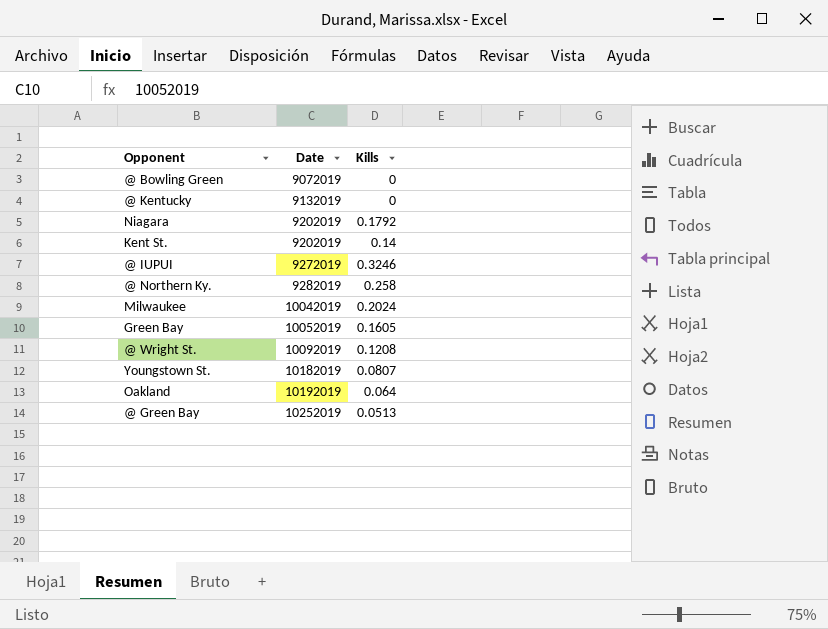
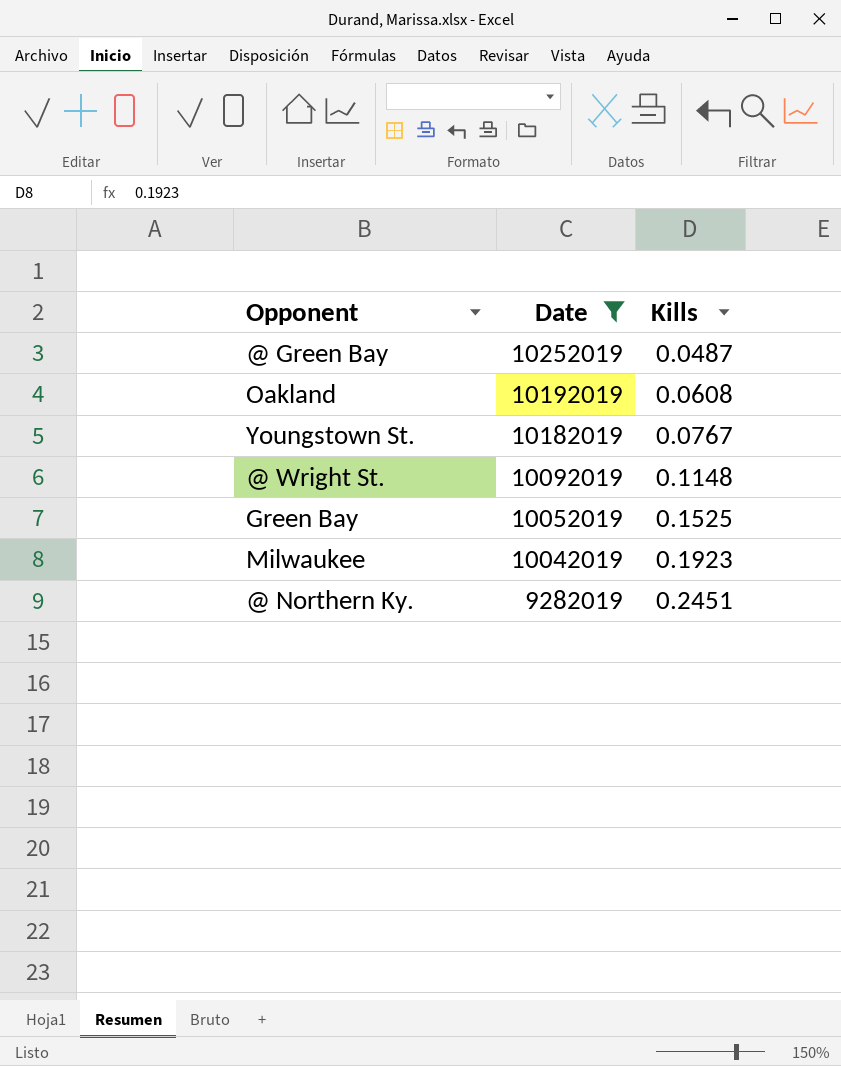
filter: none -> Date >= 9282019
row order: Date ascending -> Date descending
@ Green Bay | Kills: 0.0513 -> 0.0487
Oakland | Kills: 0.064 -> 0.0608
Youngstown St. | Kills: 0.0807 -> 0.0767
@ Wright St. | Kills: 0.1208 -> 0.1148
Green Bay | Kills: 0.1605 -> 0.1525
Milwaukee | Kills: 0.2024 -> 0.1923
@ Northern Ky. | Kills: 0.258 -> 0.2451

